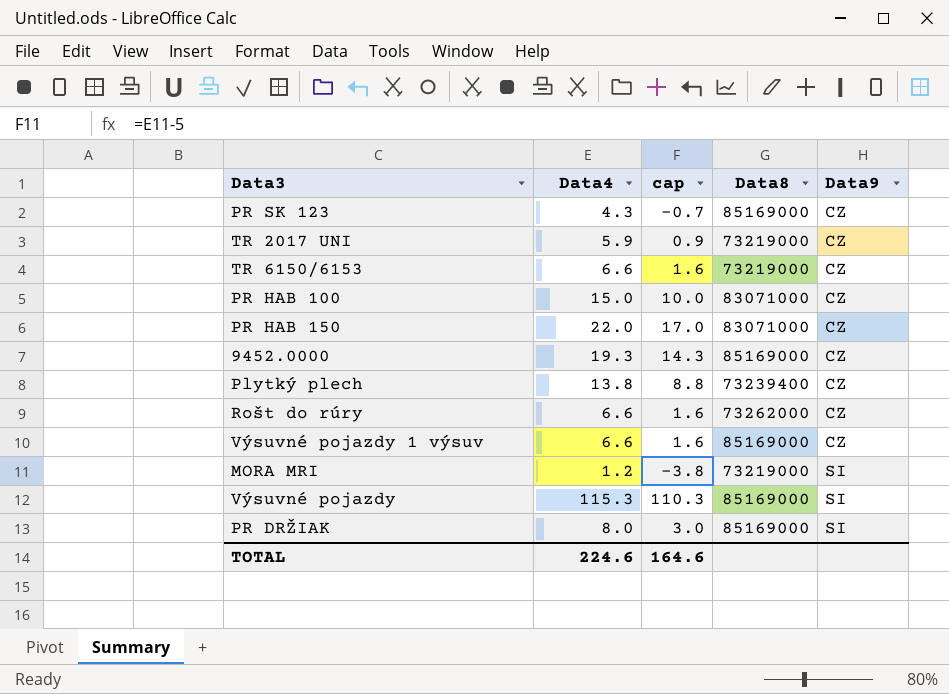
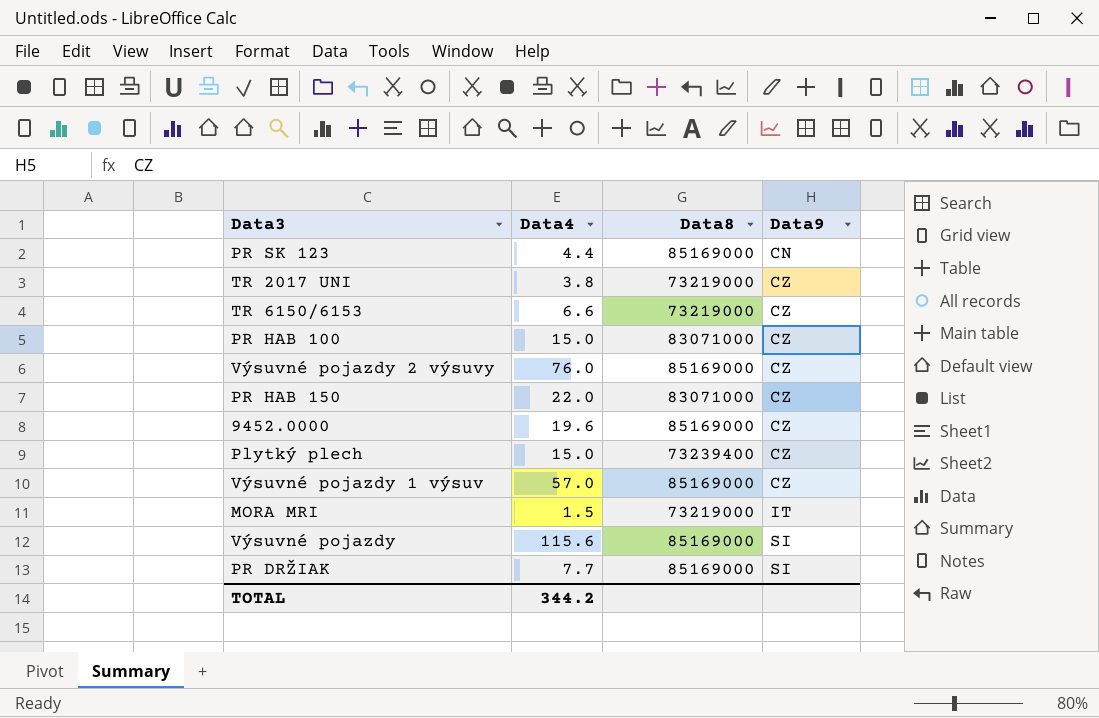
column cap | formula: [Data4] - 5 -> none
row Rošt do rúry: 6.6 | 1.6 | 73262000 | CZ -> none
PR SK 123 | Data4: 4.3 -> 4.4
PR SK 123 | Data9: CZ -> CN
TR 2017 UNI | Data4: 5.9 -> 3.8
row Výsuvné pojazdy 2 výsuvy: none -> 76.0 | 85169000 | CZ
9452.0000 | Data4: 19.3 -> 19.6
Plytký plech | Data4: 13.8 -> 15.0
Výsuvné pojazdy 1 výsuv | Data4: 6.6 -> 57.0
MORA MRI | Data4: 1.2 -> 1.5
MORA MRI | Data9: SI -> IT
Výsuvné pojazdy | Data4: 115.3 -> 115.6
PR DRŽIAK | Data4: 8.0 -> 7.7
TOTAL | Data4: 224.6 -> 344.2

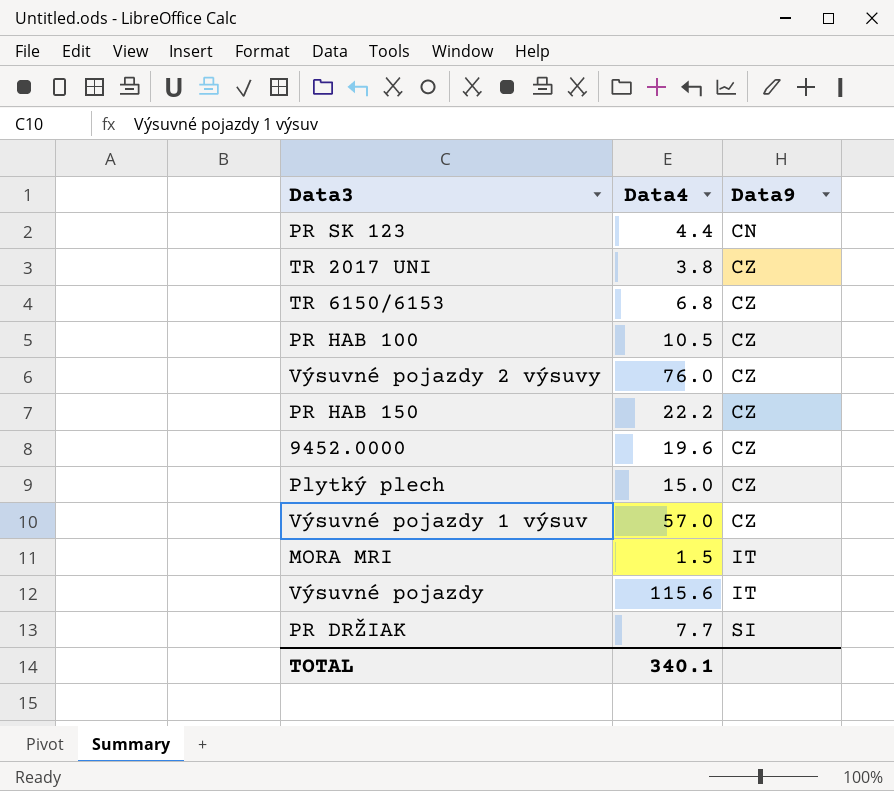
column Data8 | position: 3 -> none
TR 6150/6153 | Data4: 6.6 -> 6.8
PR HAB 100 | Data4: 15.0 -> 10.5
PR HAB 150 | Data4: 22.0 -> 22.2
Výsuvné pojazdy | Data9: SI -> IT
TOTAL | Data4: 344.2 -> 340.1

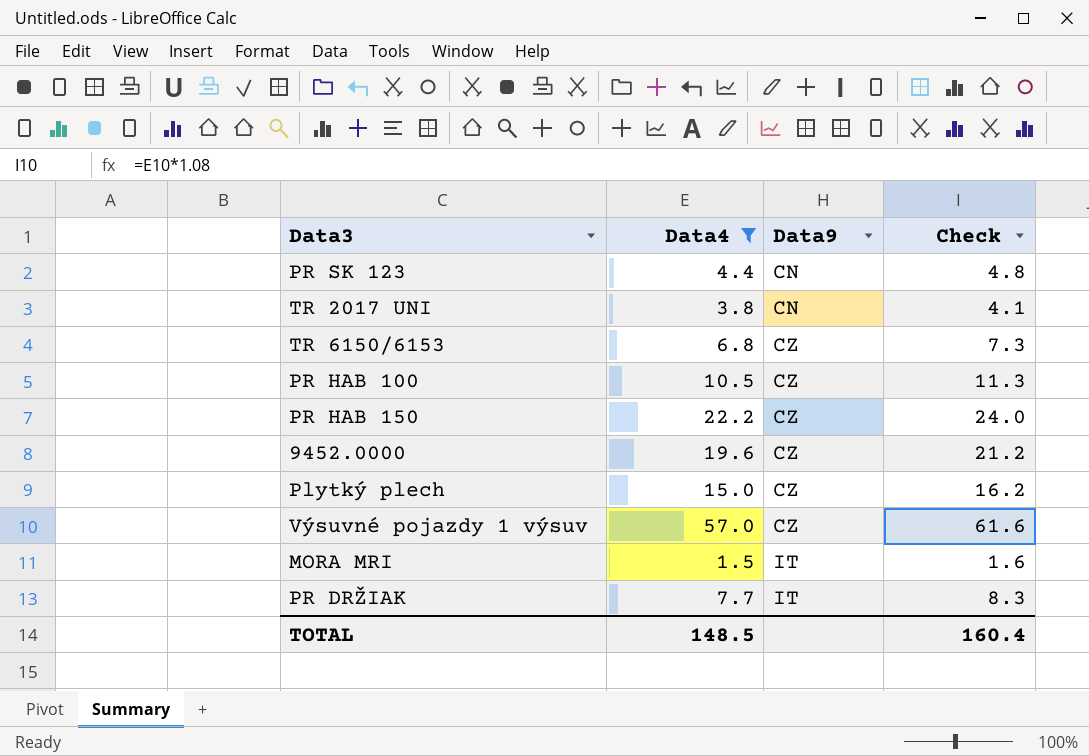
filter: none -> Data4 <= 57.0
column Check | formula: none -> [Data4] * 1.08
TR 2017 UNI | Data9: CZ -> CN
PR DRŽIAK | Data9: SI -> IT
TOTAL | Data4: 340.1 -> 148.5

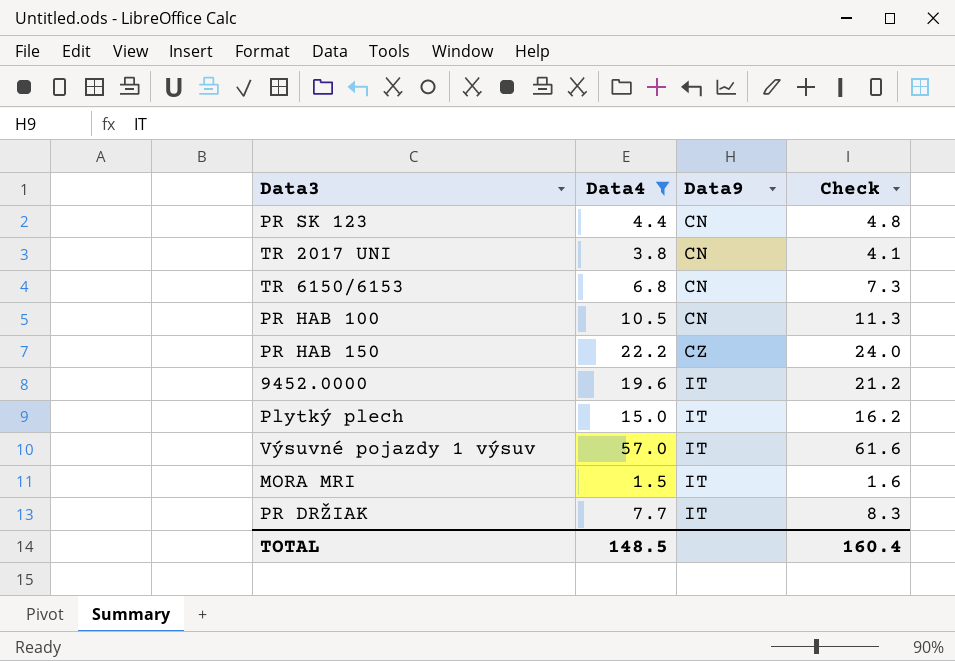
TR 6150/6153 | Data9: CZ -> CN
PR HAB 100 | Data9: CZ -> CN
9452.0000 | Data9: CZ -> IT
Plytký plech | Data9: CZ -> IT
Výsuvné pojazdy 1 výsuv | Data9: CZ -> IT

